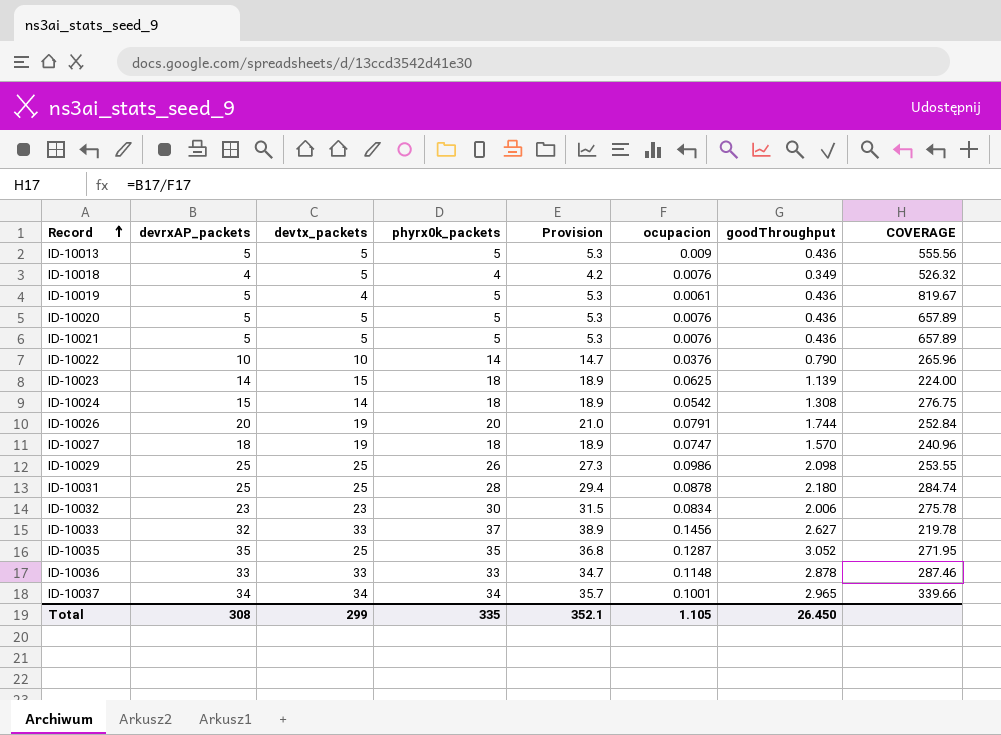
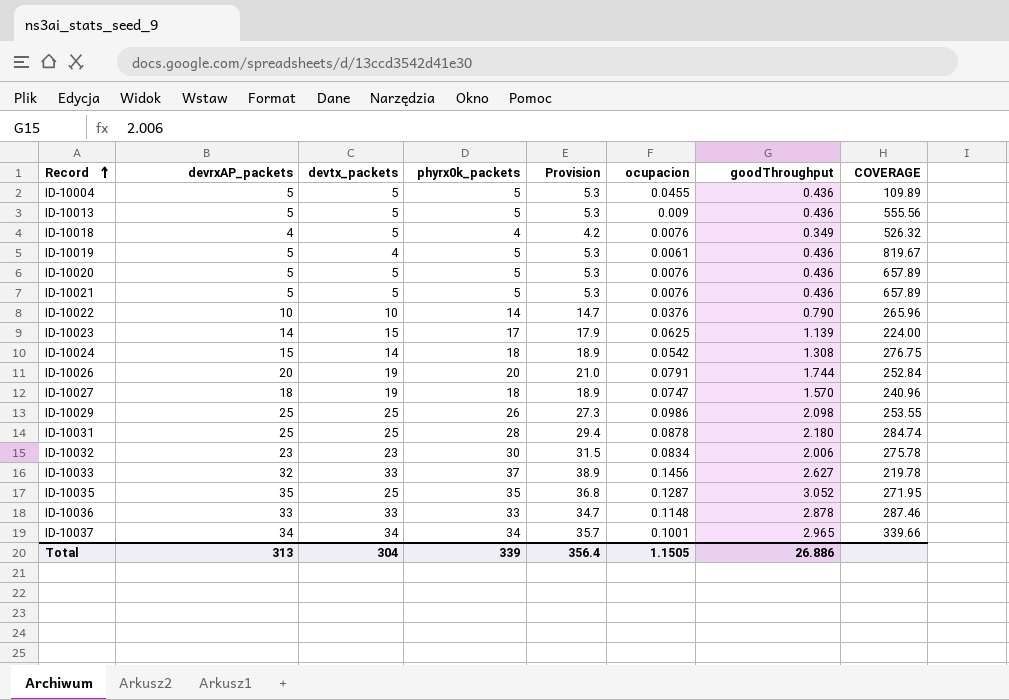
row ID-10004: none -> 5 | 5 | 5 | 5.3 | 0.0455 | 0.436 | 109.89
ID-10023 | phyrx0k_packets: 18 -> 17
ID-10023 | Provision: 18.9 -> 17.9
Total | devrxAP_packets: 308 -> 313
Total | devtx_packets: 299 -> 304
Total | phyrx0k_packets: 335 -> 339
Total | Provision: 352.1 -> 356.4
Total | ocupacion: 1.105 -> 1.1505
Total | goodThroughput: 26.450 -> 26.886

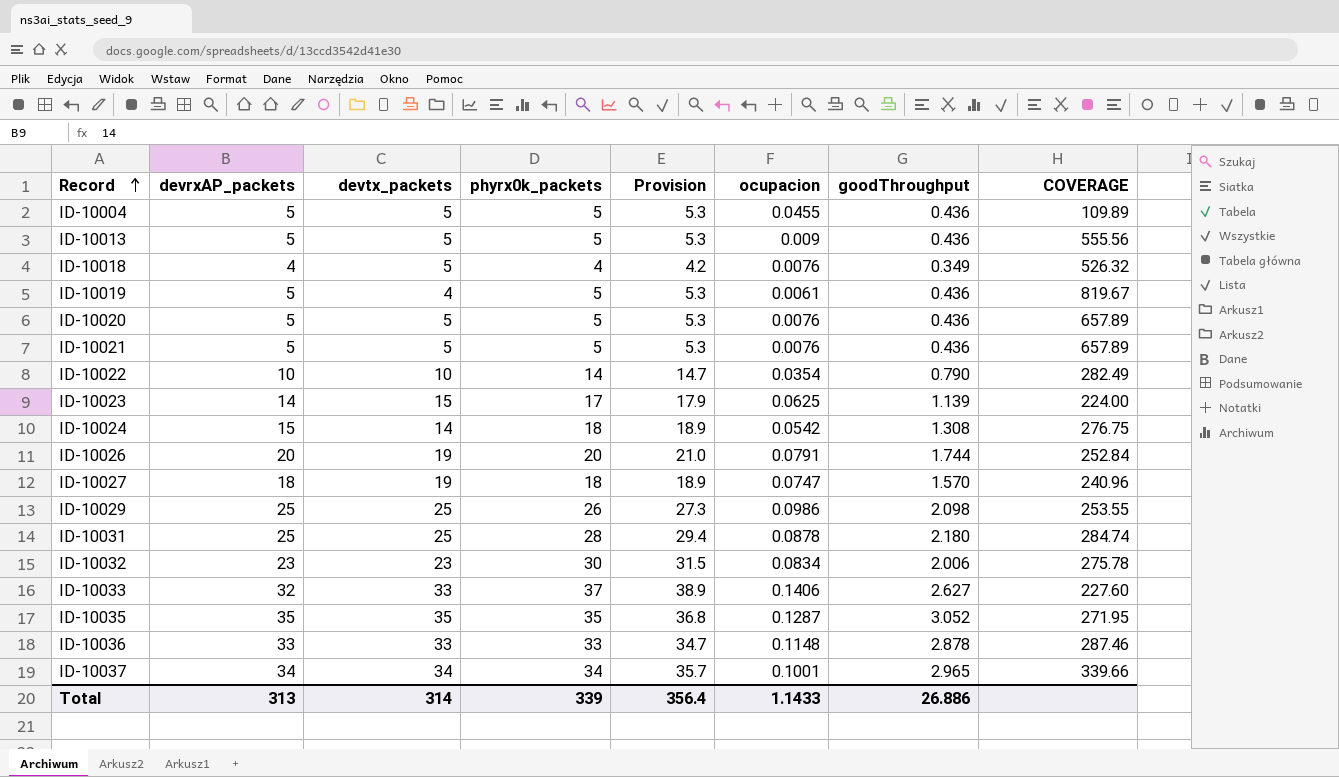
ID-10022 | ocupacion: 0.0376 -> 0.0354
ID-10022 | COVERAGE: 265.96 -> 282.49
ID-10033 | ocupacion: 0.1456 -> 0.1406
ID-10033 | COVERAGE: 219.78 -> 227.60
ID-10035 | devtx_packets: 25 -> 35
Total | devtx_packets: 304 -> 314
Total | ocupacion: 1.1505 -> 1.1433

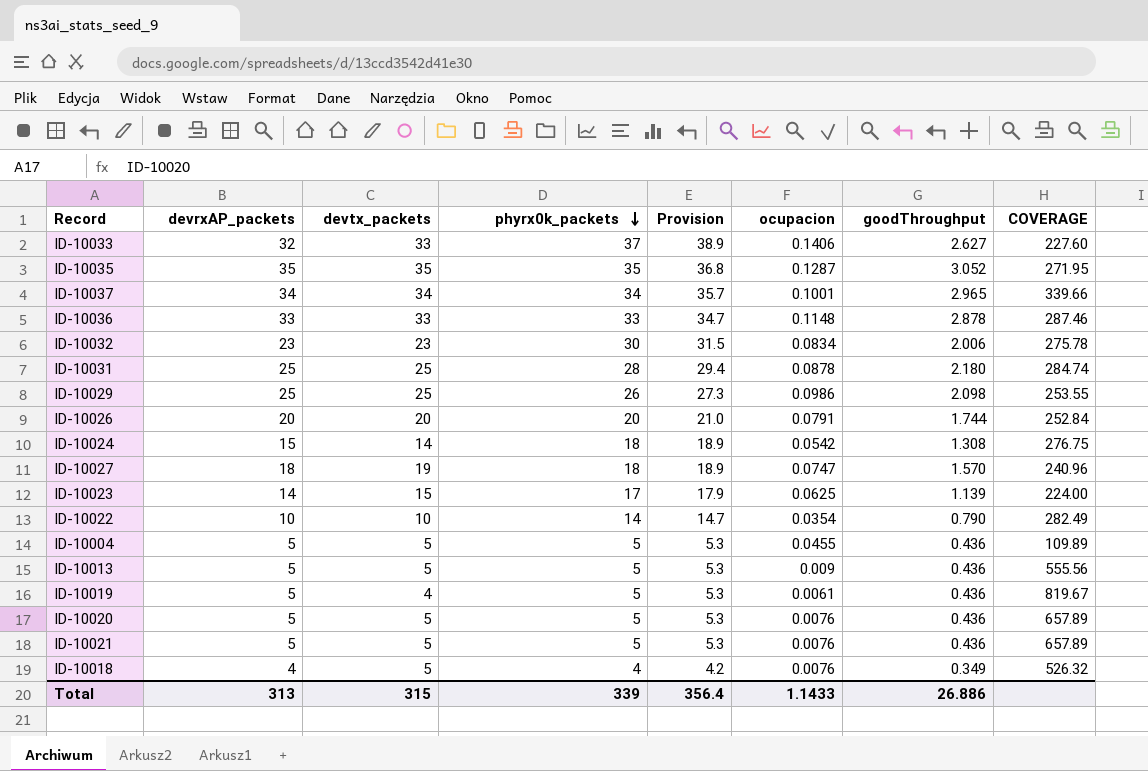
row order: Record ascending -> phyrx0k_packets descending
ID-10026 | devtx_packets: 19 -> 20
Total | devtx_packets: 314 -> 315

